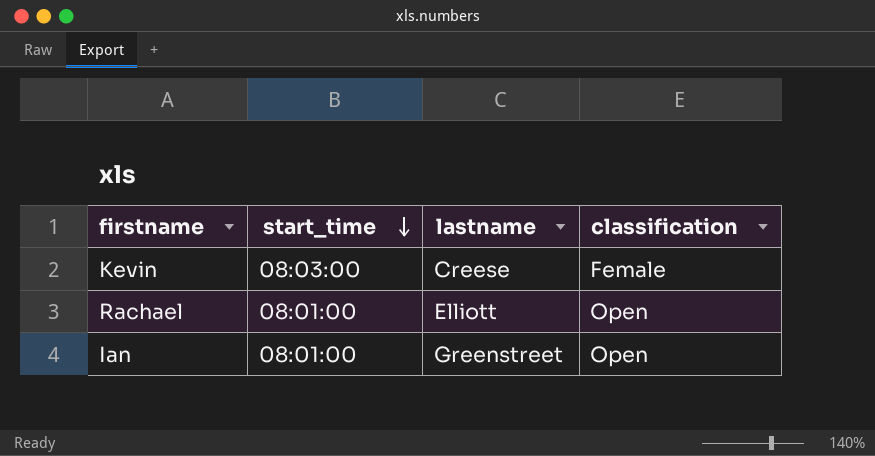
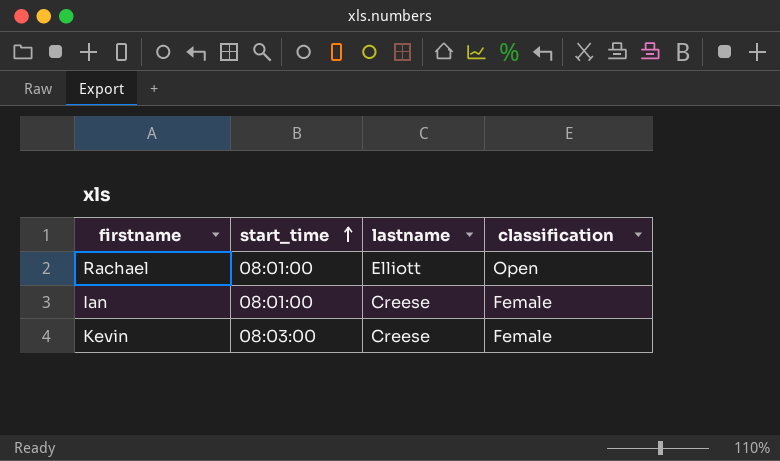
row order: start_time descending -> start_time ascending
Ian | lastname: Greenstreet -> Creese
Ian | classification: Open -> Female

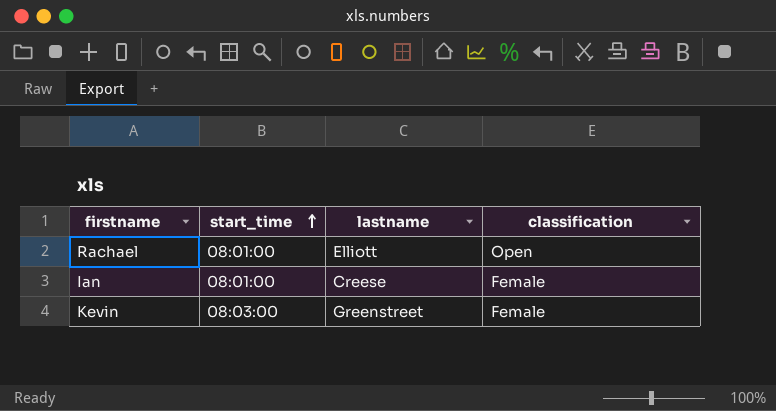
Kevin | lastname: Creese -> Greenstreet

